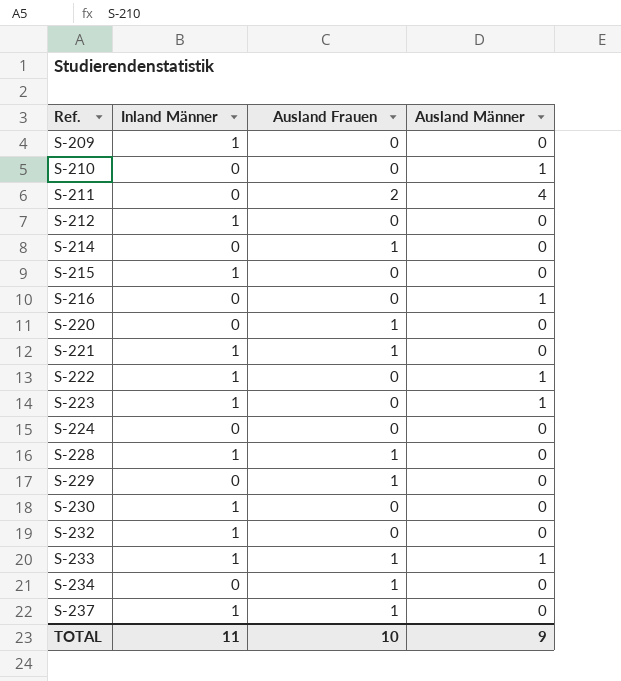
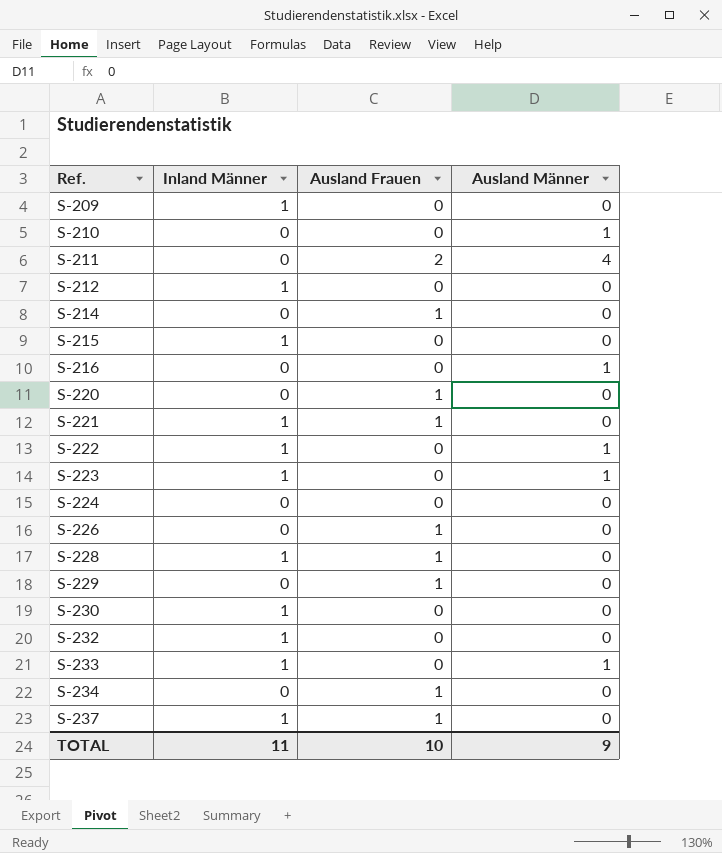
row S-226: none -> 0 | 1 | 0
S-233 | Ausland Frauen: 1 -> 0

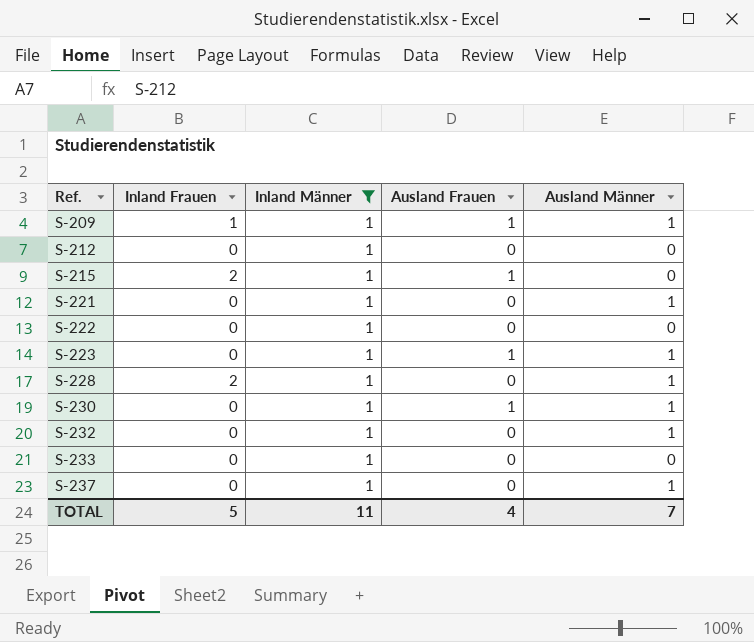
filter: none -> Inland Männer = 1
column Inland Frauen | position: none -> 2
S-209 | Ausland Frauen: 0 -> 1
S-209 | Ausland Männer: 0 -> 1
S-215 | Ausland Frauen: 0 -> 1
S-221 | Ausland Frauen: 1 -> 0
S-221 | Ausland Männer: 0 -> 1
S-222 | Ausland Männer: 1 -> 0
S-223 | Ausland Frauen: 0 -> 1
S-228 | Ausland Frauen: 1 -> 0
S-228 | Ausland Männer: 0 -> 1
S-230 | Ausland Frauen: 0 -> 1
S-230 | Ausland Männer: 0 -> 1
S-232 | Ausland Männer: 0 -> 1
S-233 | Ausland Männer: 1 -> 0
S-237 | Ausland Frauen: 1 -> 0
S-237 | Ausland Männer: 0 -> 1
TOTAL | Ausland Frauen: 10 -> 4
TOTAL | Ausland Männer: 9 -> 7

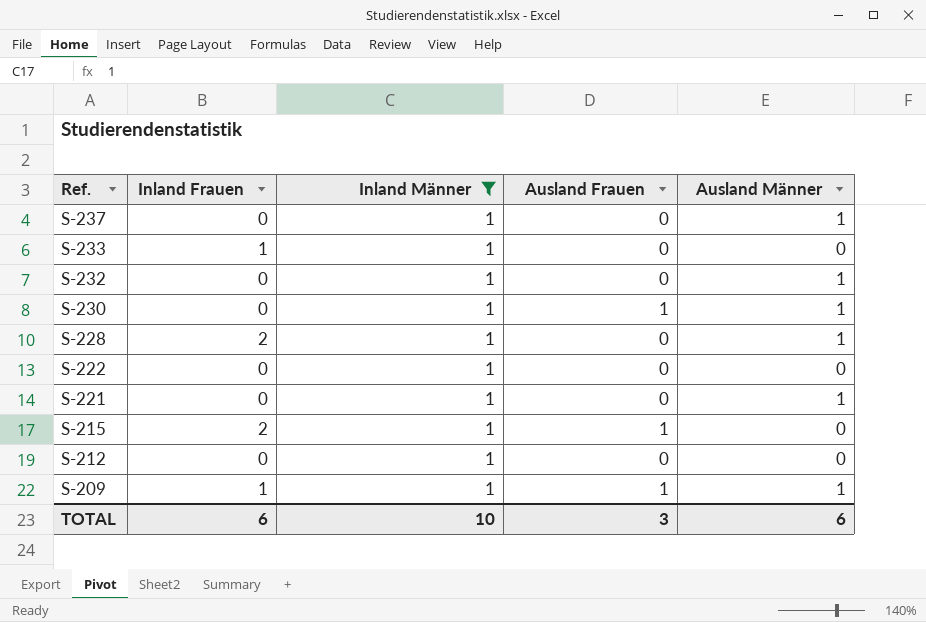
row order: Ref. ascending -> Ref. descending
row S-223: 0 | 1 | 1 | 1 -> none
S-233 | Inland Frauen: 0 -> 1
TOTAL | Inland Frauen: 5 -> 6
TOTAL | Inland Männer: 11 -> 10
TOTAL | Ausland Frauen: 4 -> 3
TOTAL | Ausland Männer: 7 -> 6

